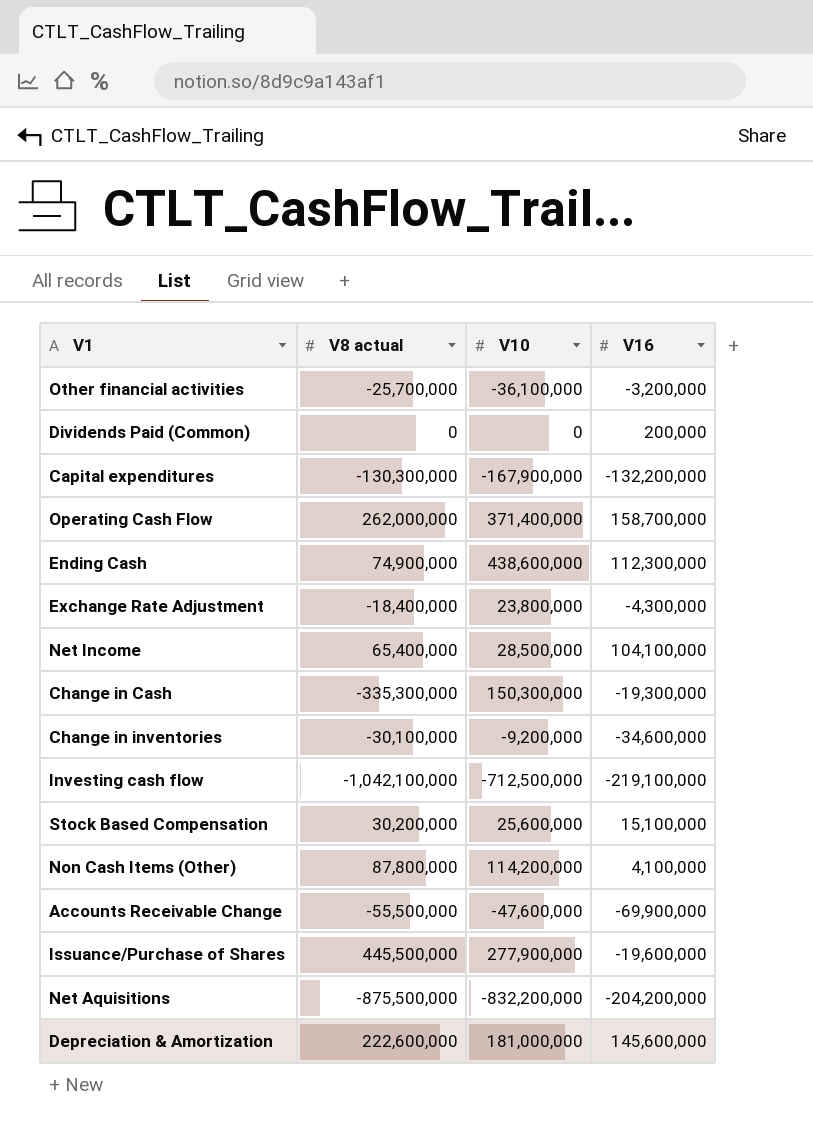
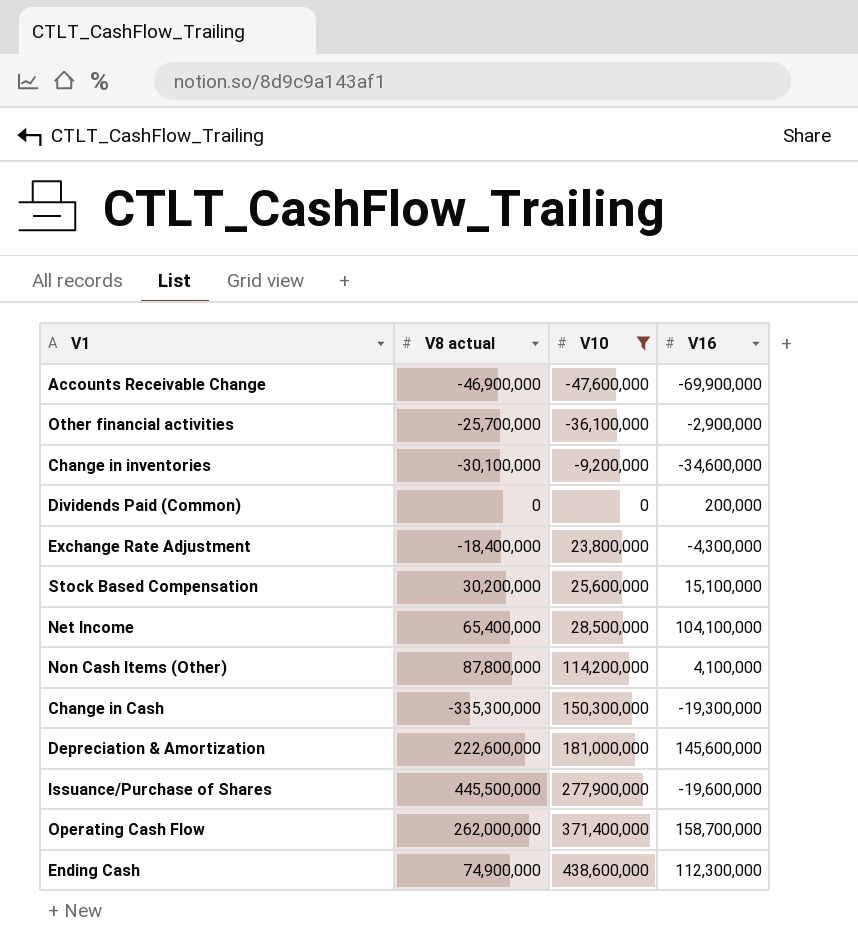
filter: none -> V10 >= -47,600,000
row order: none -> V10 ascending
Accounts Receivable Change | V8 actual: -55,500,000 -> -46,900,000
Other financial activities | V16: -3,200,000 -> -2,900,000

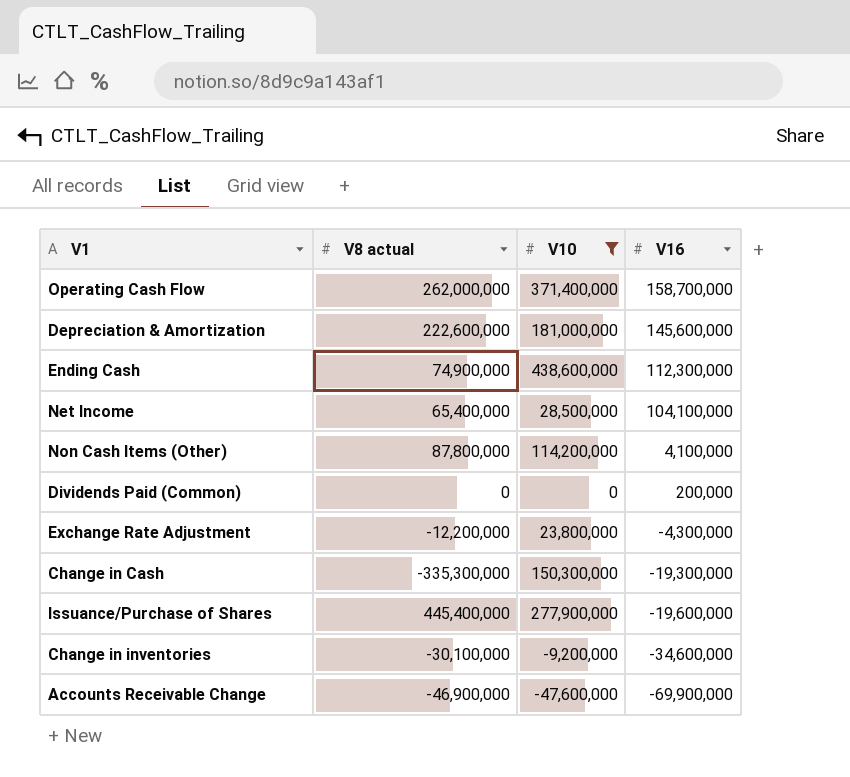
row order: V10 ascending -> V16 descending
row Other financial activities: -25,700,000 | -36,100,000 | -2,900,000 -> none
row Stock Based Compensation: 30,200,000 | 25,600,000 | 15,100,000 -> none
Exchange Rate Adjustment | V8 actual: -18,400,000 -> -12,200,000
Issuance/Purchase of Shares | V8 actual: 445,500,000 -> 445,400,000

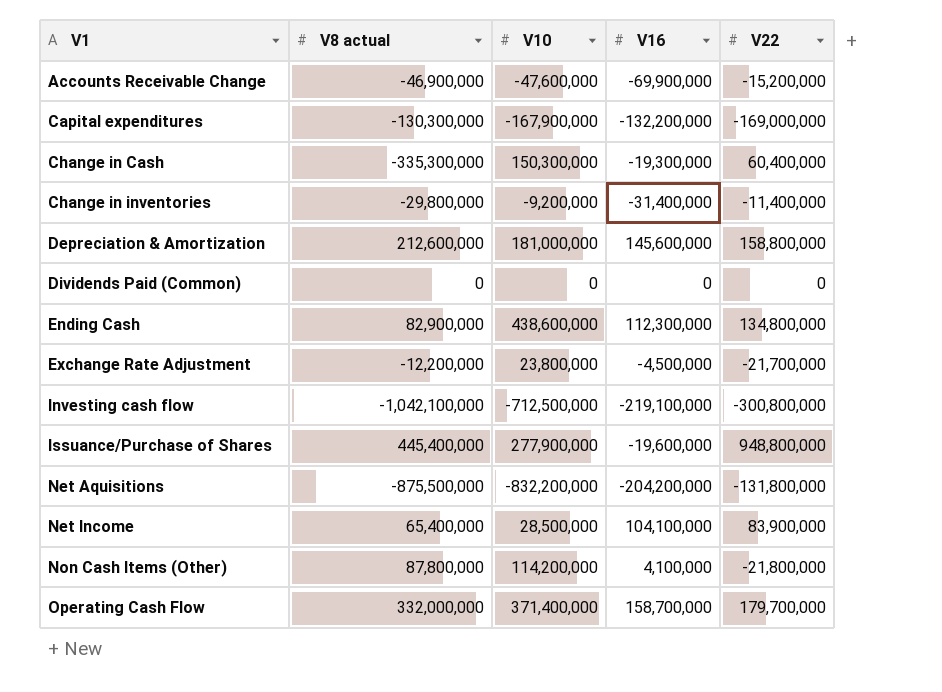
filter: V10 >= -47,600,000 -> none
row order: V16 descending -> V1 ascending
column V22 | position: none -> 5
Change in inventories | V8 actual: -30,100,000 -> -29,800,000
Change in inventories | V16: -34,600,000 -> -31,400,000
Depreciation & Amortization | V8 actual: 222,600,000 -> 212,600,000
Dividends Paid (Common) | V16: 200,000 -> 0
Ending Cash | V8 actual: 74,900,000 -> 82,900,000
Exchange Rate Adjustment | V16: -4,300,000 -> -4,500,000
Operating Cash Flow | V8 actual: 262,000,000 -> 332,000,000

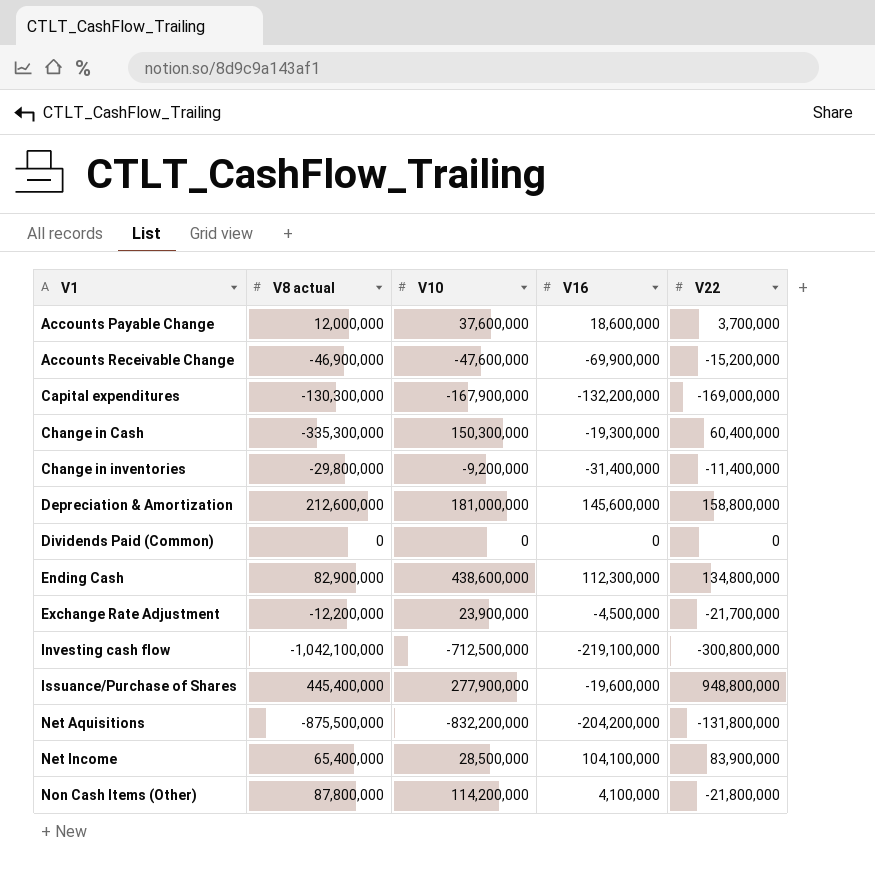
row Operating Cash Flow: 332,000,000 | 371,400,000 | 158,700,000 | 179,700,000 -> none
row Accounts Payable Change: none -> 12,000,000 | 37,600,000 | 18,600,000 | 3,700,000
Exchange Rate Adjustment | V10: 23,800,000 -> 23,900,000

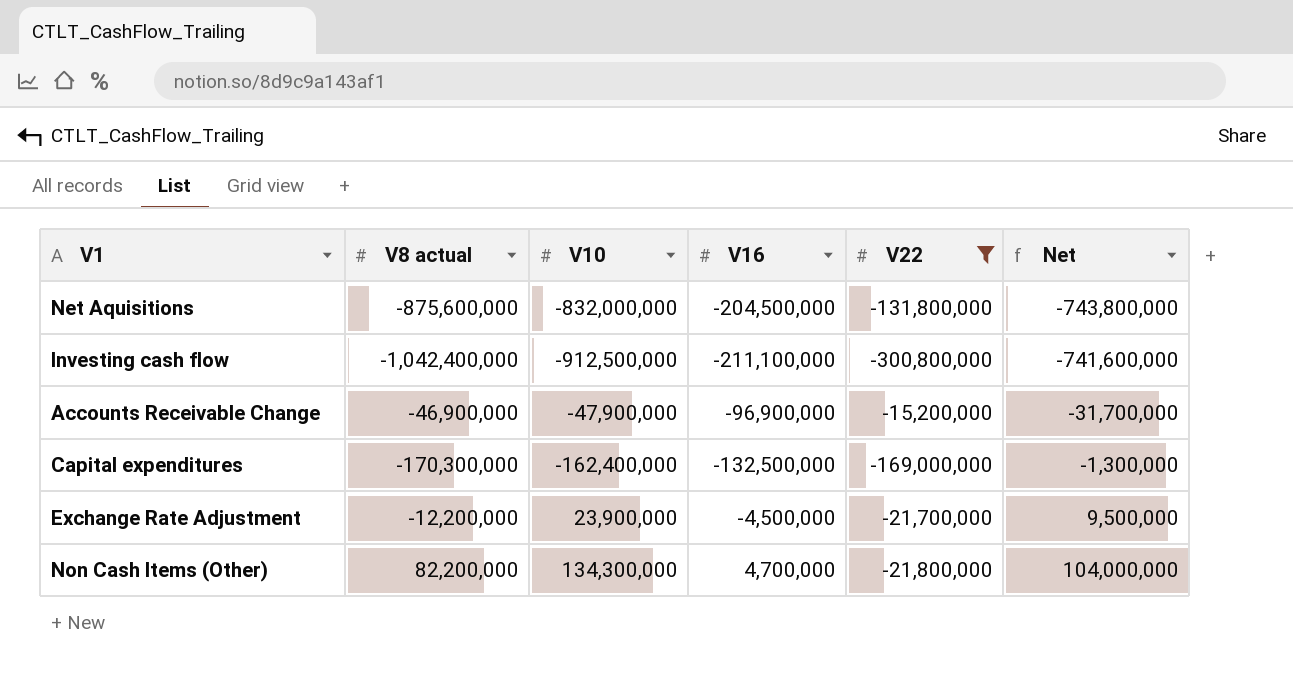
filter: none -> V22 <= -15,200,000
row order: V1 ascending -> Net ascending
column Net | formula: none -> [V8 actual] - [V22]
Net Aquisitions | V8 actual: -875,500,000 -> -875,600,000
Net Aquisitions | V10: -832,200,000 -> -832,000,000
Net Aquisitions | V16: -204,200,000 -> -204,500,000
Investing cash flow | V8 actual: -1,042,100,000 -> -1,042,400,000
Investing cash flow | V10: -712,500,000 -> -912,500,000
Investing cash flow | V16: -219,100,000 -> -211,100,000
Accounts Receivable Change | V10: -47,600,000 -> -47,900,000
Accounts Receivable Change | V16: -69,900,000 -> -96,900,000
Capital expenditures | V8 actual: -130,300,000 -> -170,300,000
Capital expenditures | V10: -167,900,000 -> -162,400,000
Capital expenditures | V16: -132,200,000 -> -132,500,000
Non Cash Items (Other) | V8 actual: 87,800,000 -> 82,200,000
Non Cash Items (Other) | V10: 114,200,000 -> 134,300,000
Non Cash Items (Other) | V16: 4,100,000 -> 4,700,000

